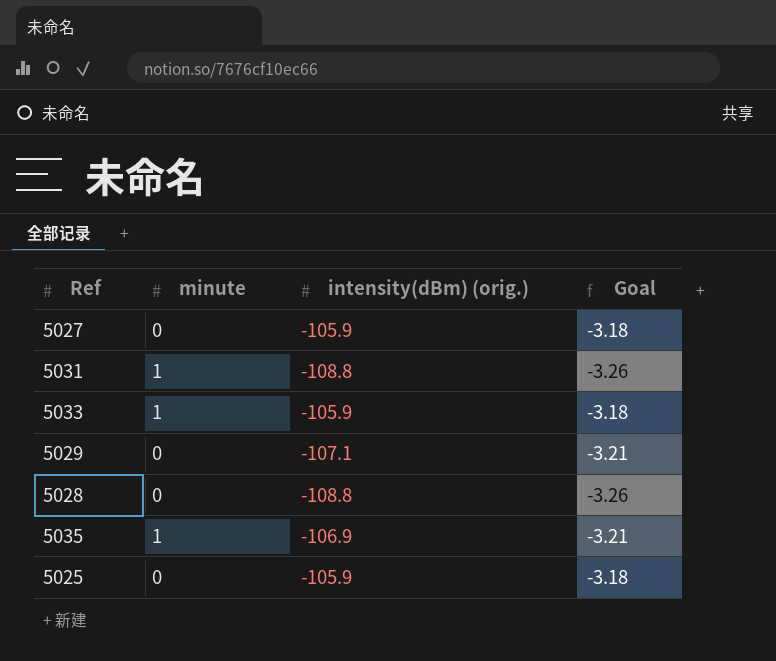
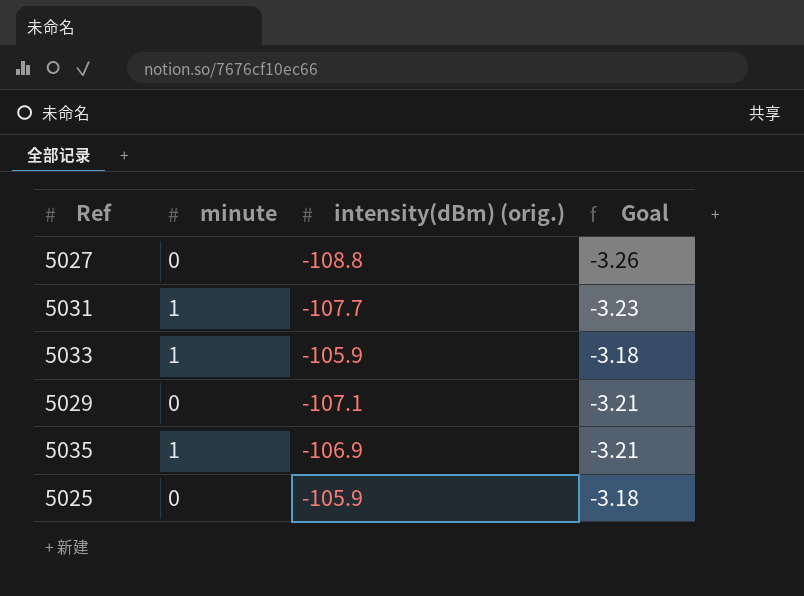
row 5028: 0 | -108.8 | -3.26 -> none
5027 | intensity(dBm) (orig.): -105.9 -> -108.8
5027 | Goal: -3.18 -> -3.26
5031 | intensity(dBm) (orig.): -108.8 -> -107.7
5031 | Goal: -3.26 -> -3.23

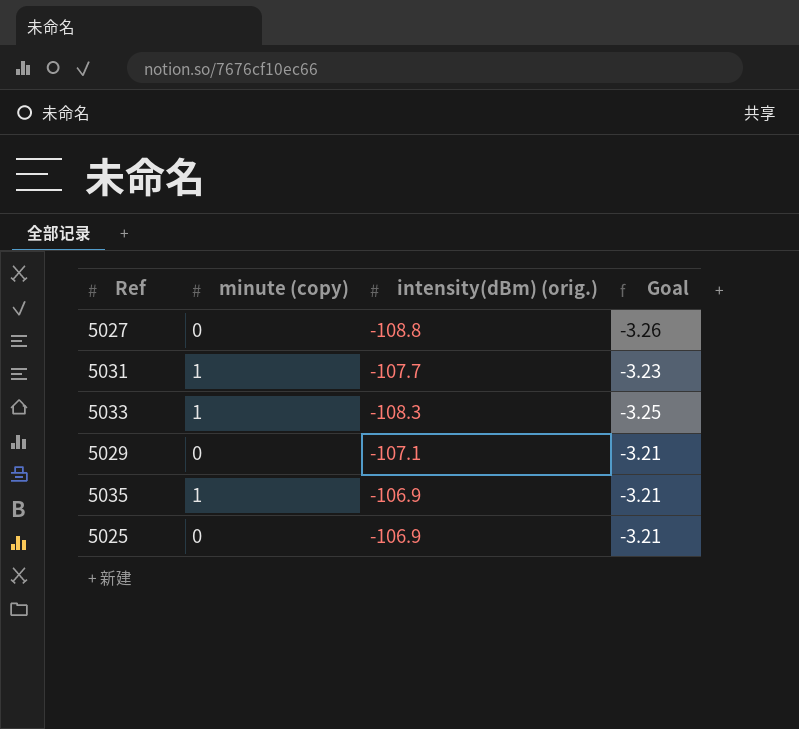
column name: minute -> minute (copy)
5033 | intensity(dBm) (orig.): -105.9 -> -108.3
5033 | Goal: -3.18 -> -3.25
5025 | intensity(dBm) (orig.): -105.9 -> -106.9
5025 | Goal: -3.18 -> -3.21

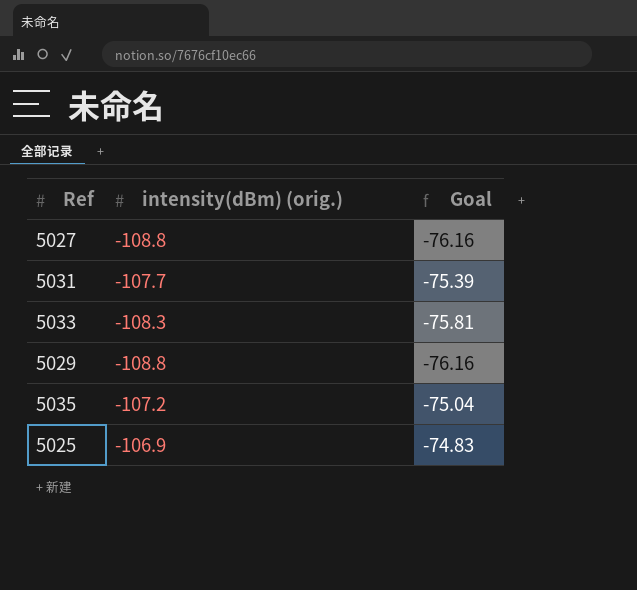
column minute (copy) | position: 2 -> none
column Goal | formula: [intensity(dBm) (orig.)] * 0.03 -> [intensity(dBm) (orig.)] * 0.7
5029 | intensity(dBm) (orig.): -107.1 -> -108.8
5035 | intensity(dBm) (orig.): -106.9 -> -107.2

